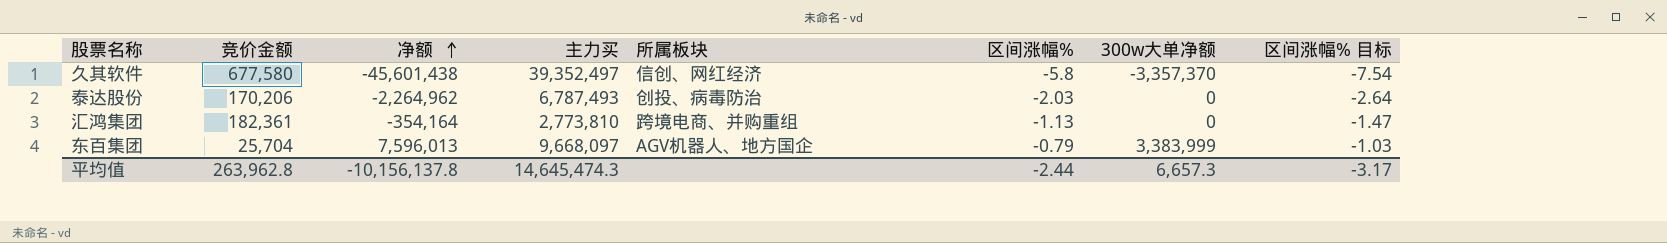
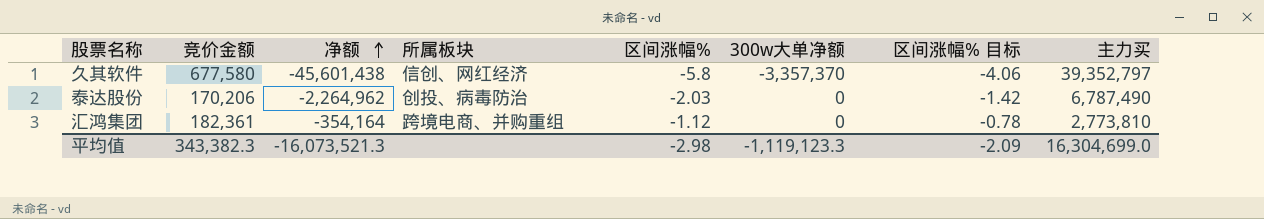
column 区间涨幅% 目标 | formula: [区间涨幅%] * 1.3 -> [区间涨幅%] * 0.7
column 主力买 | position: 4 -> 8
row 东百集团: 25,704 | 7,596,013 | 9,668,097 | AGV机器人、地方国企 | -0.79 | 3,383,999 | -1.03 -> none
久其软件 | 主力买: 39,352,497 -> 39,352,797
泰达股份 | 主力买: 6,787,493 -> 6,787,490
汇鸿集团 | 区间涨幅%: -1.13 -> -1.12
平均值 | 竞价金额: 263,962.8 -> 343,382.3
平均值 | 净额: -10,156,137.8 -> -16,073,521.3
平均值 | 区间涨幅%: -2.44 -> -2.98
平均值 | 300w大单净额: 6,657.3 -> -1,119,123.3
平均值 | 区间涨幅% 目标: -3.17 -> -2.09
平均值 | 主力买: 14,645,474.3 -> 16,304,699.0

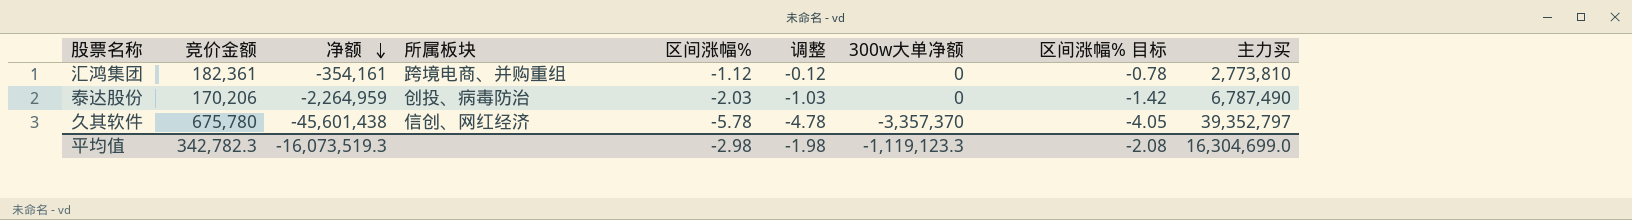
row order: 净额 ascending -> 净额 descending
column 调整 | formula: none -> [区间涨幅%] + 1
汇鸿集团 | 净额: -354,164 -> -354,161
泰达股份 | 净额: -2,264,962 -> -2,264,959
久其软件 | 竞价金额: 677,580 -> 675,780
久其软件 | 区间涨幅%: -5.8 -> -5.78
久其软件 | 区间涨幅% 目标: -4.06 -> -4.05
平均值 | 竞价金额: 343,382.3 -> 342,782.3
平均值 | 净额: -16,073,521.3 -> -16,073,519.3
平均值 | 区间涨幅% 目标: -2.09 -> -2.08

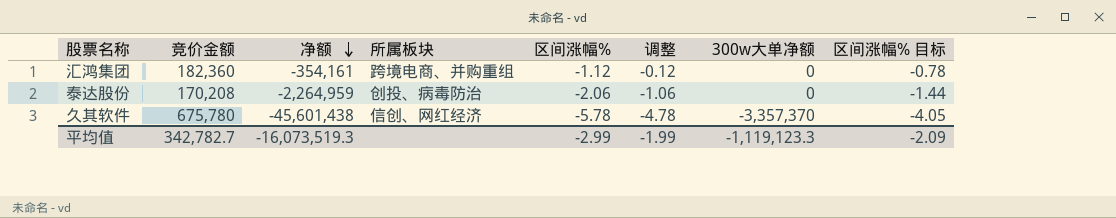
column 主力买 | position: 9 -> none
汇鸿集团 | 竞价金额: 182,361 -> 182,360
泰达股份 | 竞价金额: 170,206 -> 170,208
泰达股份 | 区间涨幅%: -2.03 -> -2.06
泰达股份 | 调整: -1.03 -> -1.06
泰达股份 | 区间涨幅% 目标: -1.42 -> -1.44
平均值 | 竞价金额: 342,782.3 -> 342,782.7
平均值 | 区间涨幅%: -2.98 -> -2.99
平均值 | 调整: -1.98 -> -1.99
平均值 | 区间涨幅% 目标: -2.08 -> -2.09

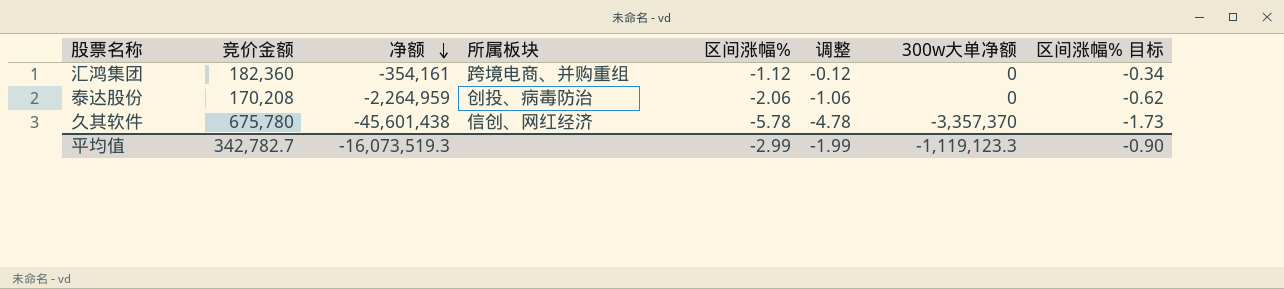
column 区间涨幅% 目标 | formula: [区间涨幅%] * 0.7 -> [区间涨幅%] * 0.3
平均值 | 区间涨幅% 目标: -2.09 -> -0.90

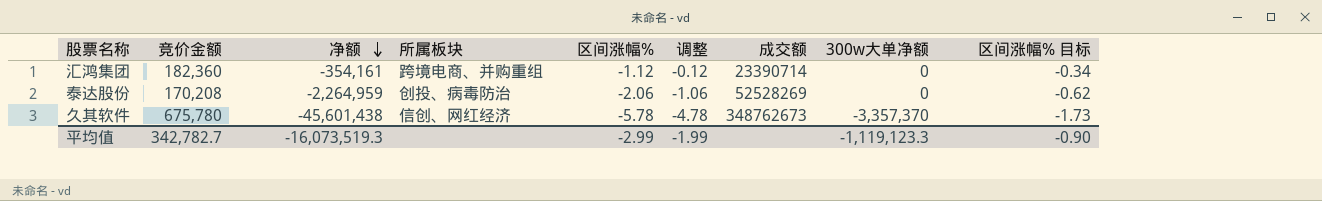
column 成交额 | position: none -> 7

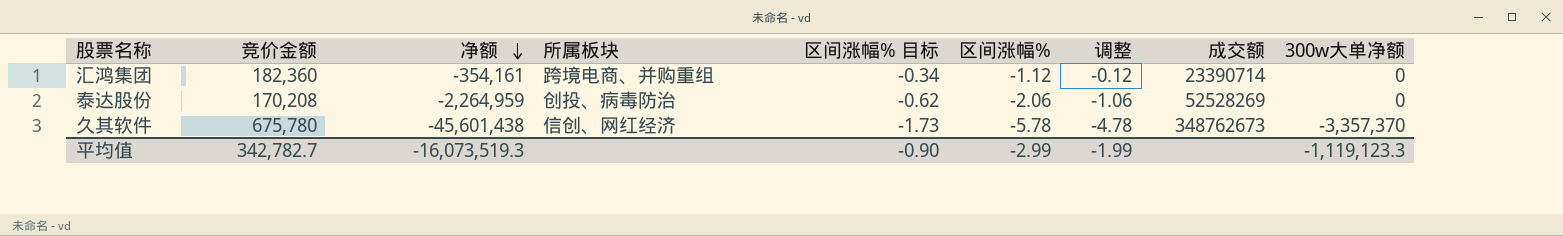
column 区间涨幅% 目标 | position: 9 -> 5

